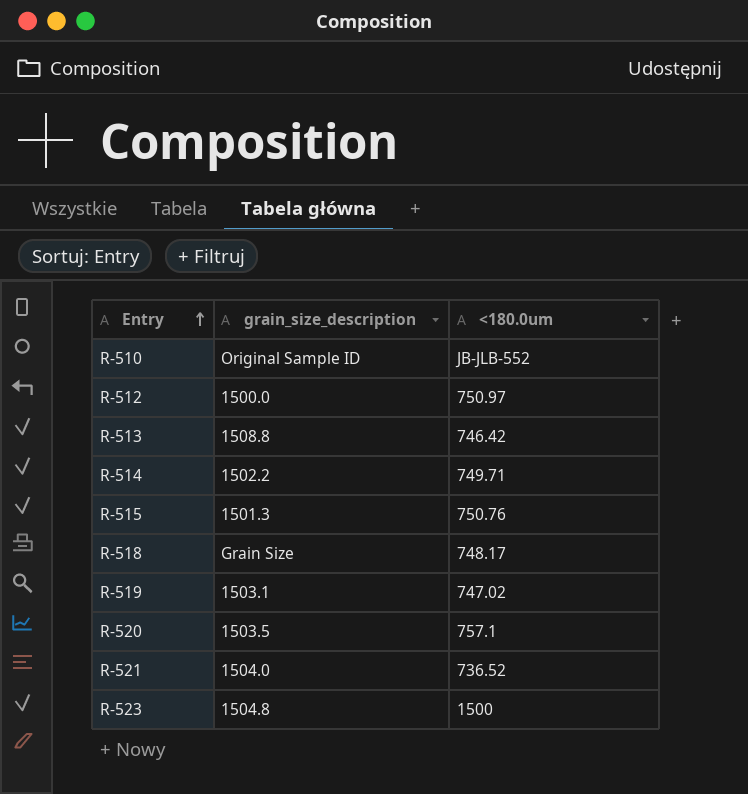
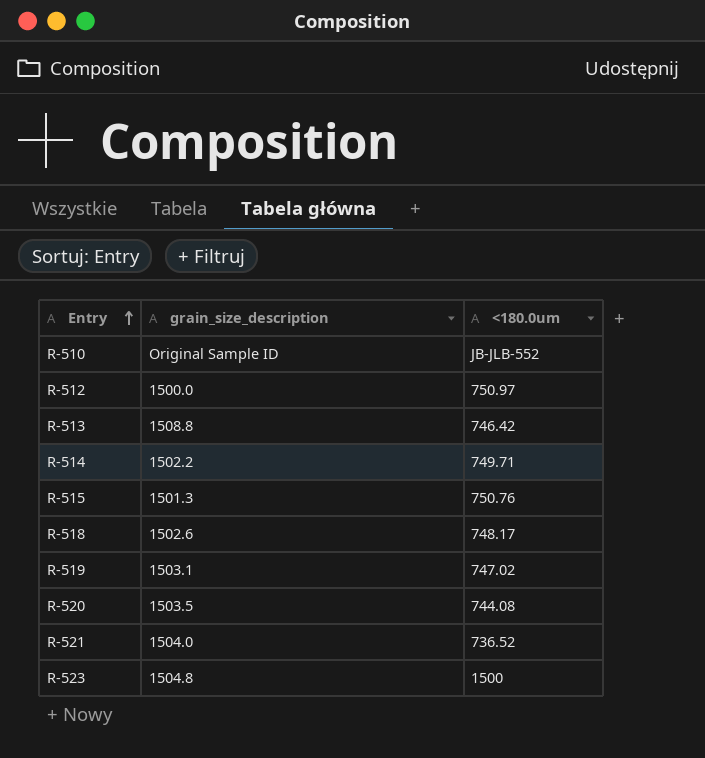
R-518 | grain_size_description: Grain Size -> 1502.6
R-520 | <180.0um: 757.1 -> 744.08

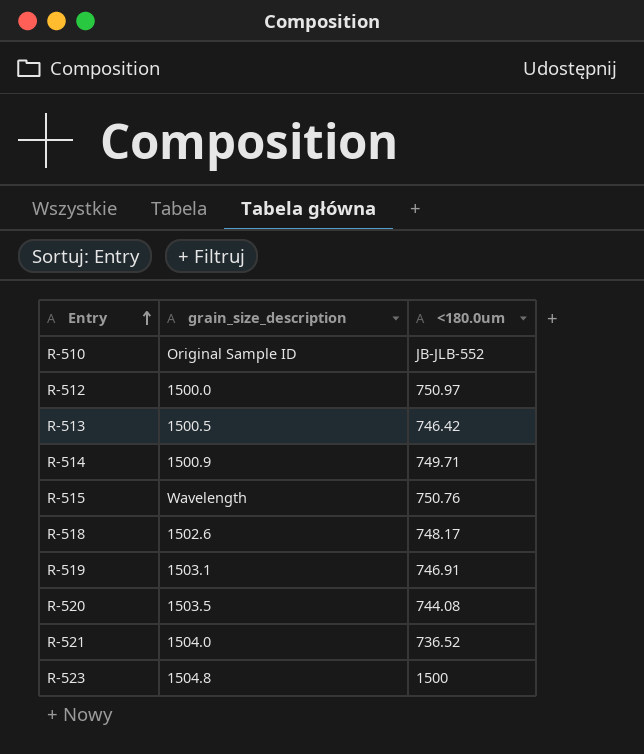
R-513 | grain_size_description: 1508.8 -> 1500.5
R-514 | grain_size_description: 1502.2 -> 1500.9
R-515 | grain_size_description: 1501.3 -> Wavelength
R-519 | <180.0um: 747.02 -> 746.91

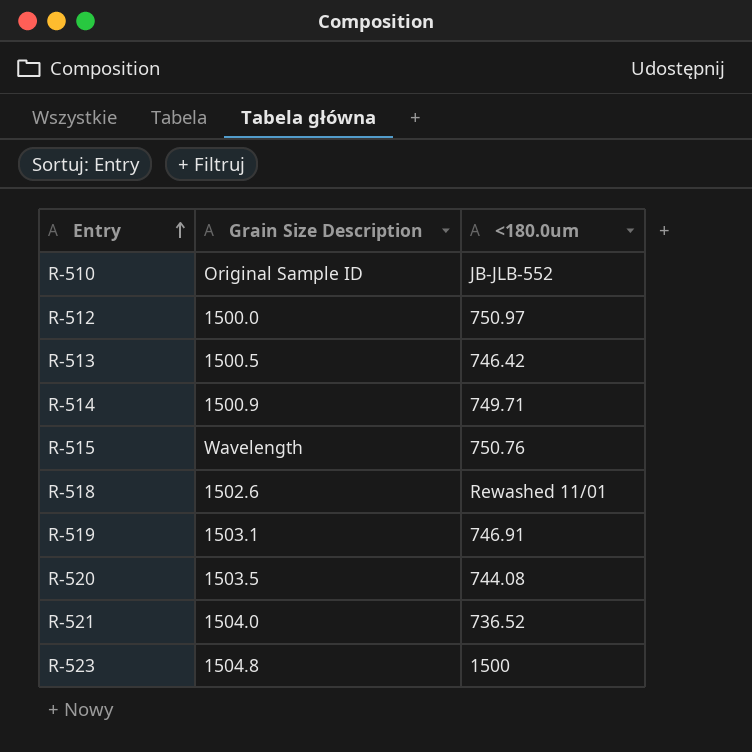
column name: grain_size_description -> Grain Size Description
R-518 | <180.0um: 748.17 -> Rewashed 11/01

